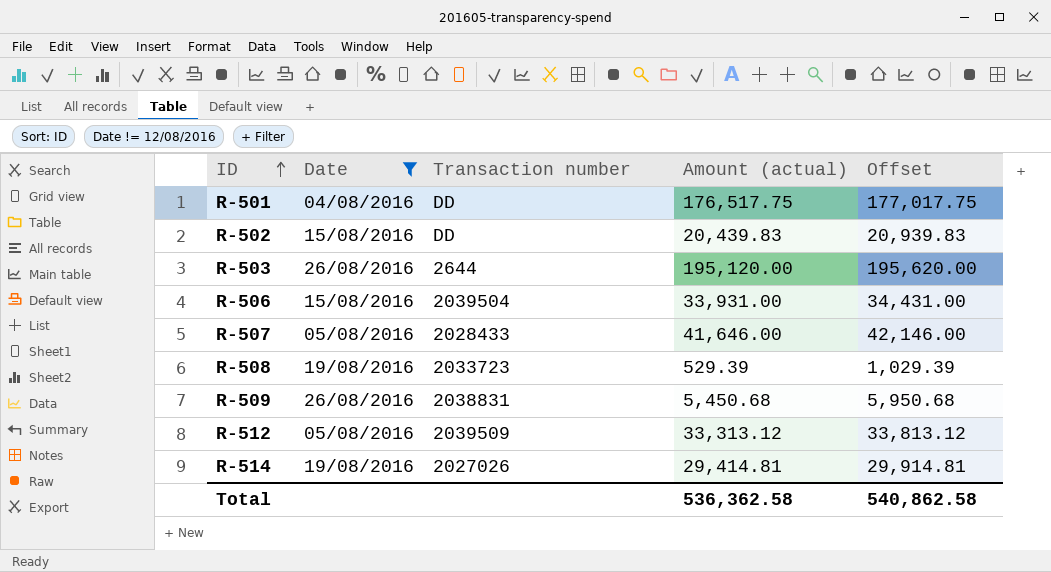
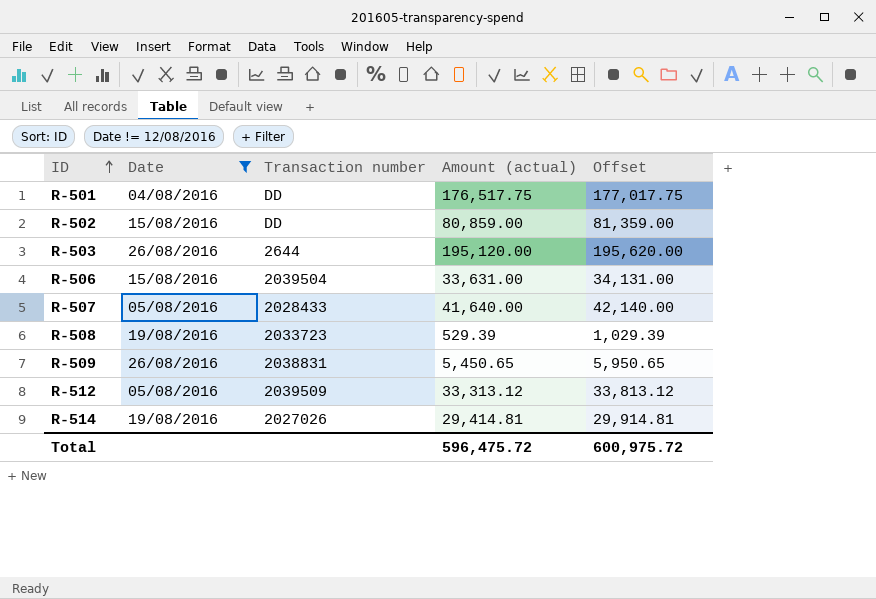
R-502 | Amount (actual): 20,439.83 -> 80,859.00
R-502 | Offset: 20,939.83 -> 81,359.00
R-506 | Amount (actual): 33,931.00 -> 33,631.00
R-506 | Offset: 34,431.00 -> 34,131.00
R-507 | Amount (actual): 41,646.00 -> 41,640.00
R-507 | Offset: 42,146.00 -> 42,140.00
R-509 | Amount (actual): 5,450.68 -> 5,450.65
R-509 | Offset: 5,950.68 -> 5,950.65
Total | Amount (actual): 536,362.58 -> 596,475.72
Total | Offset: 540,862.58 -> 600,975.72

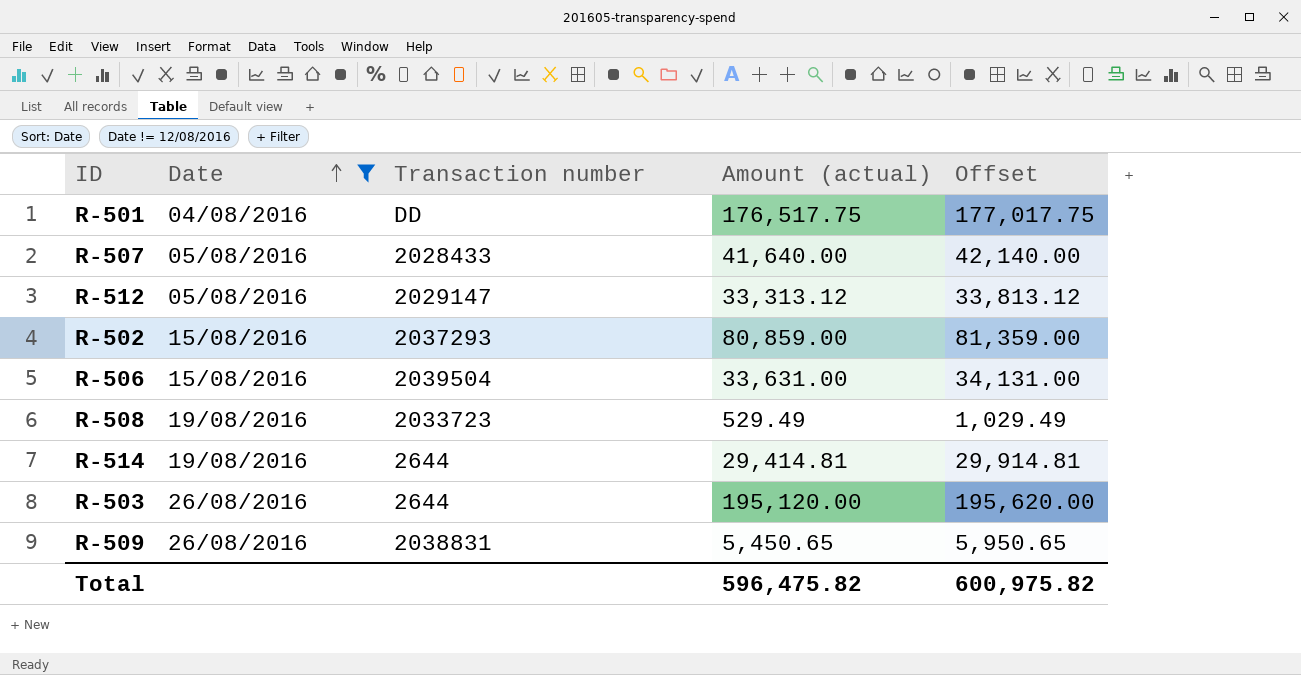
row order: ID ascending -> Date ascending
R-512 | Transaction number: 2039509 -> 2029147
R-502 | Transaction number: DD -> 2037293
R-508 | Amount (actual): 529.39 -> 529.49
R-508 | Offset: 1,029.39 -> 1,029.49
R-514 | Transaction number: 2027026 -> 2644
Total | Amount (actual): 596,475.72 -> 596,475.82
Total | Offset: 600,975.72 -> 600,975.82

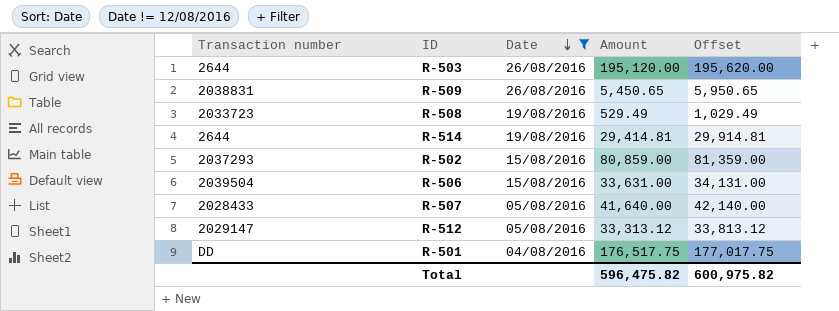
row order: Date ascending -> Date descending
column Transaction number | position: 3 -> 1
column name: Amount (actual) -> Amount

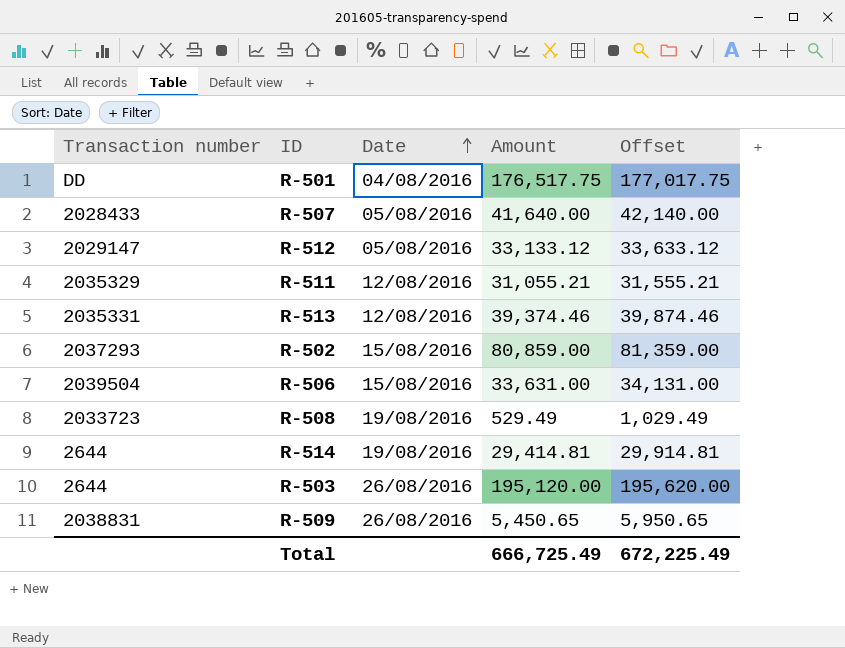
filter: Date != 12/08/2016 -> none
row order: Date descending -> Date ascending
R-512 | Amount: 33,313.12 -> 33,133.12
R-512 | Offset: 33,813.12 -> 33,633.12
Total | Amount: 596,475.82 -> 666,725.49
Total | Offset: 600,975.82 -> 672,225.49

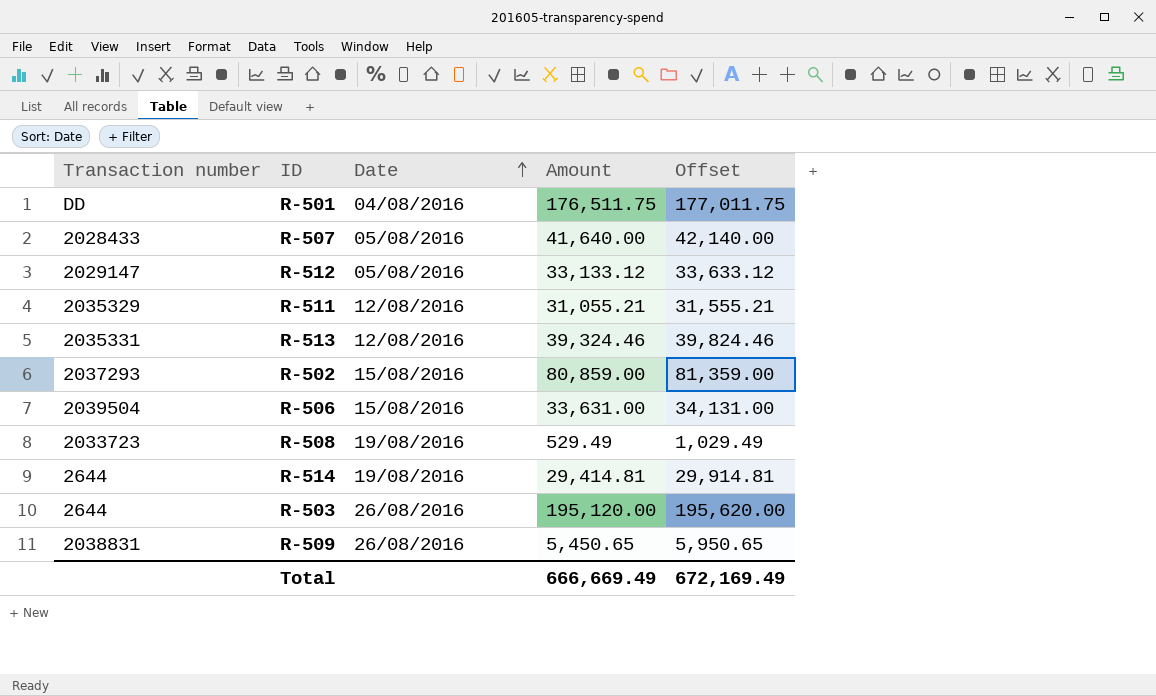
R-501 | Amount: 176,517.75 -> 176,511.75
R-501 | Offset: 177,017.75 -> 177,011.75
R-513 | Amount: 39,374.46 -> 39,324.46
R-513 | Offset: 39,874.46 -> 39,824.46
Total | Amount: 666,725.49 -> 666,669.49
Total | Offset: 672,225.49 -> 672,169.49

